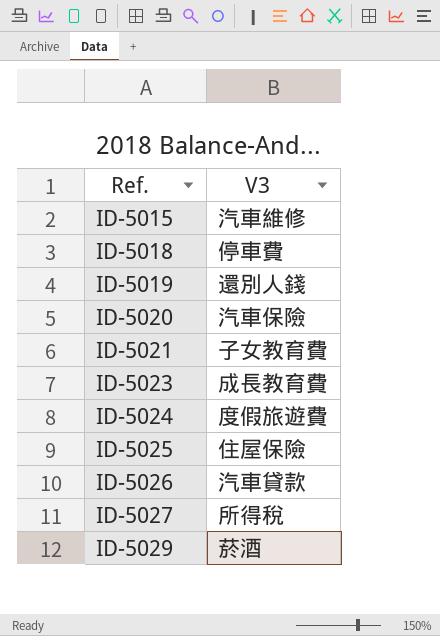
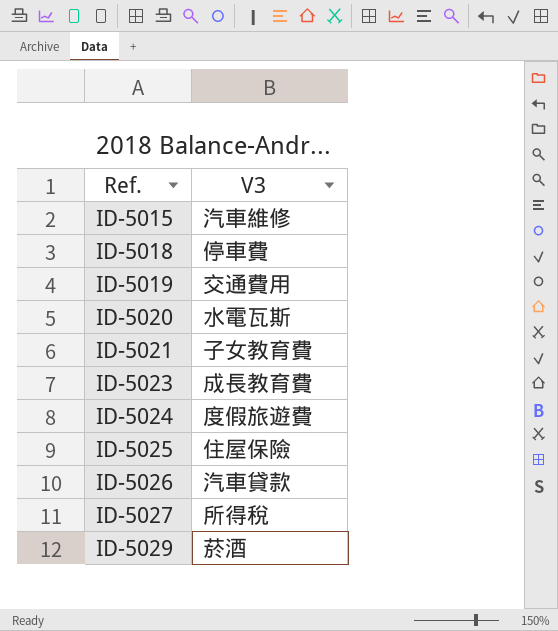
ID-5019 | V3: 還別人錢 -> 交通費用
ID-5020 | V3: 汽車保險 -> 水電瓦斯

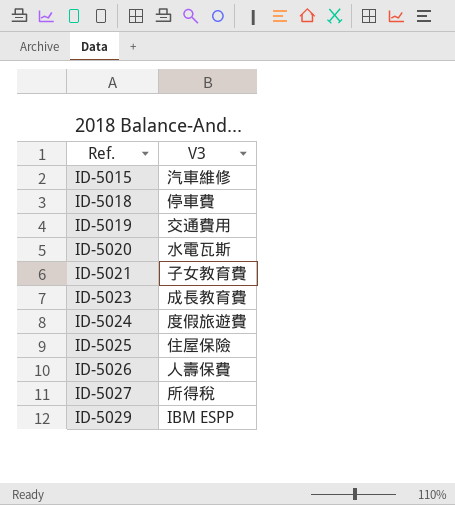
ID-5026 | V3: 汽車貸款 -> 人壽保費
ID-5029 | V3: 菸酒 -> IBM ESPP

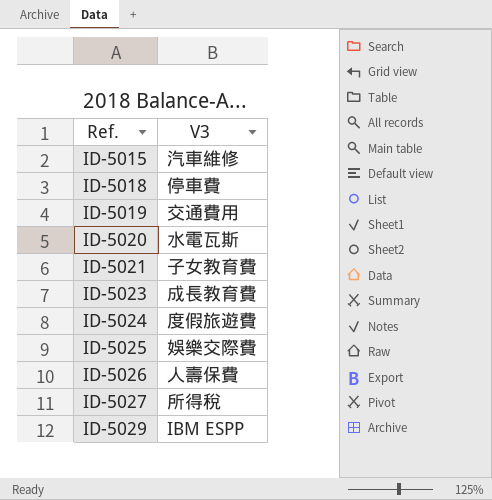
ID-5025 | V3: 住屋保險 -> 娛樂交際費

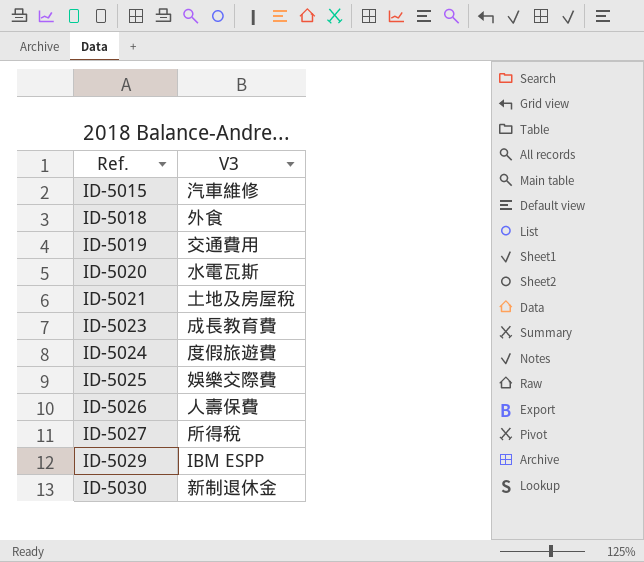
ID-5018 | V3: 停車費 -> 外食
ID-5021 | V3: 子女教育費 -> 土地及房屋稅
row ID-5030: none -> 新制退休金

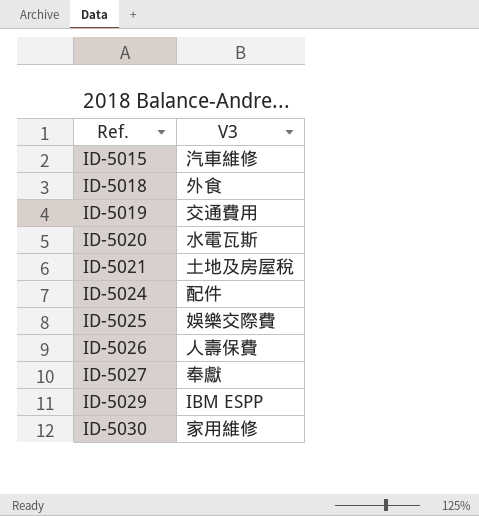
row ID-5023: 成長教育費 -> none
ID-5024 | V3: 度假旅遊費 -> 配件
ID-5027 | V3: 所得稅 -> 奉獻
ID-5030 | V3: 新制退休金 -> 家用維修

